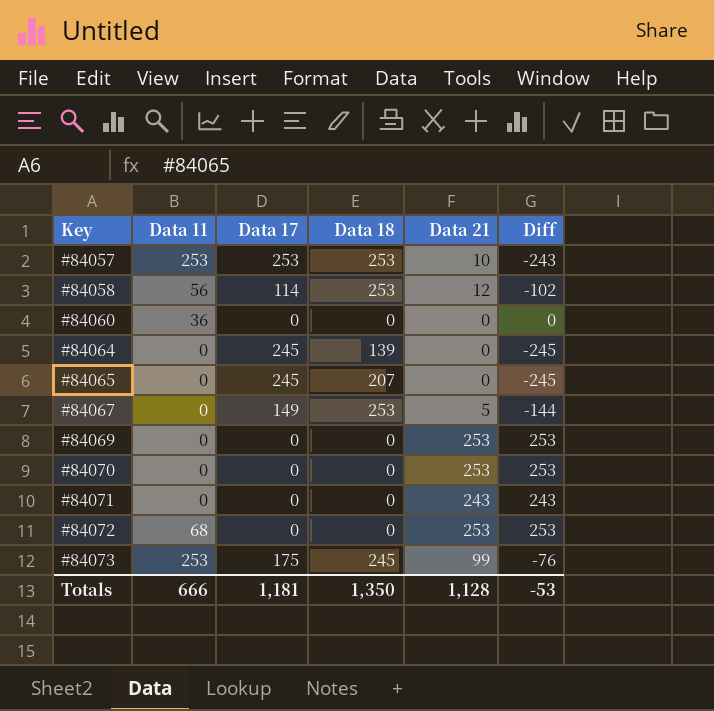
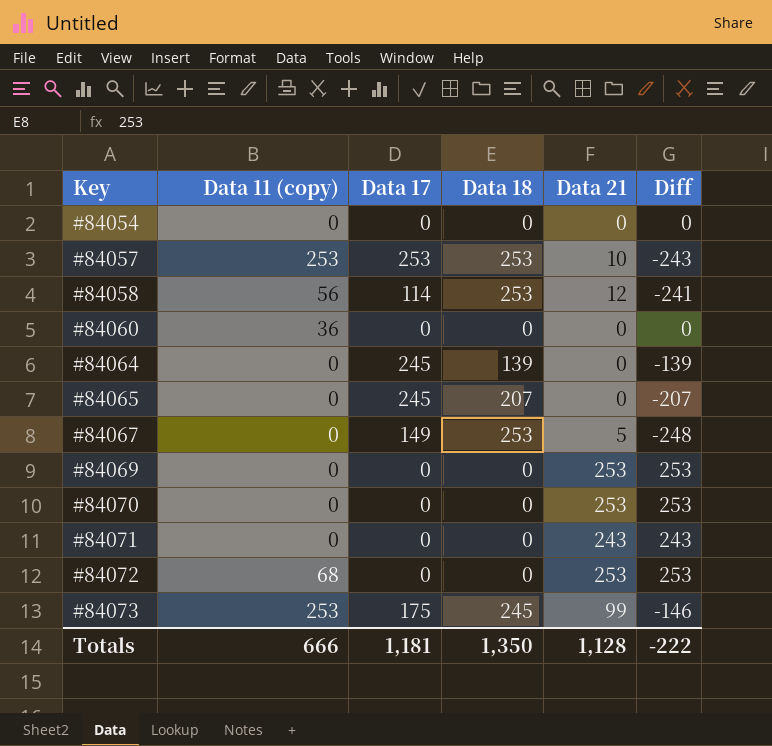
column name: Data 11 -> Data 11 (copy)
column Diff | formula: [Data 21] - [Data 17] -> [Data 21] - [Data 18]
row #84054: none -> 0 | 0 | 0 | 0 | 0
Totals | Diff: -53 -> -222

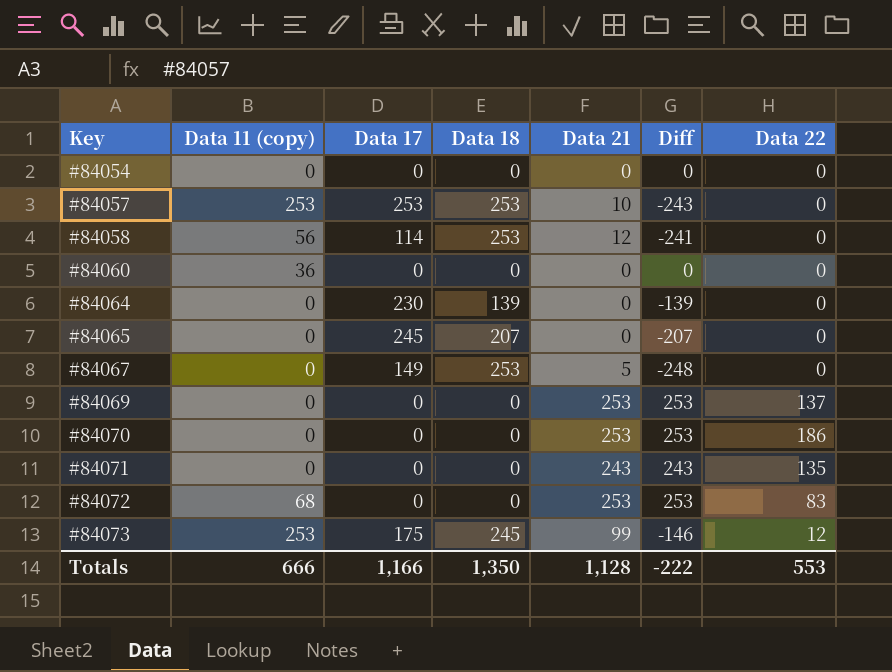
column Data 22 | position: none -> 7
#84064 | Data 17: 245 -> 230
Totals | Data 17: 1,181 -> 1,166

